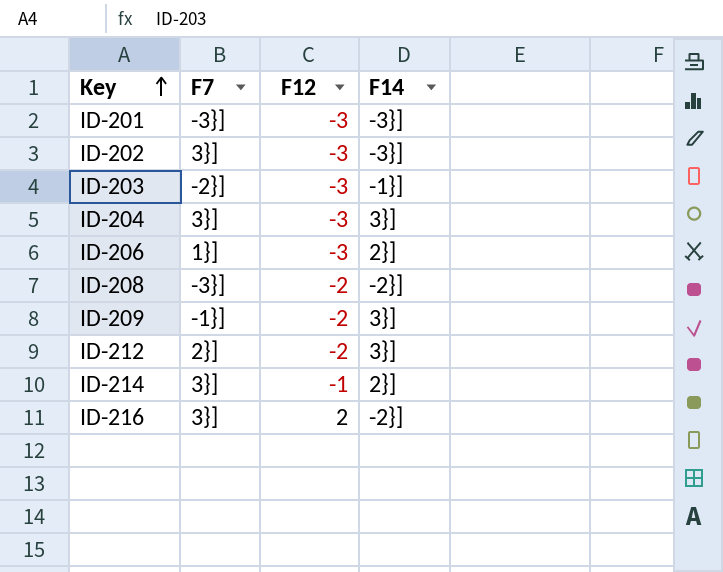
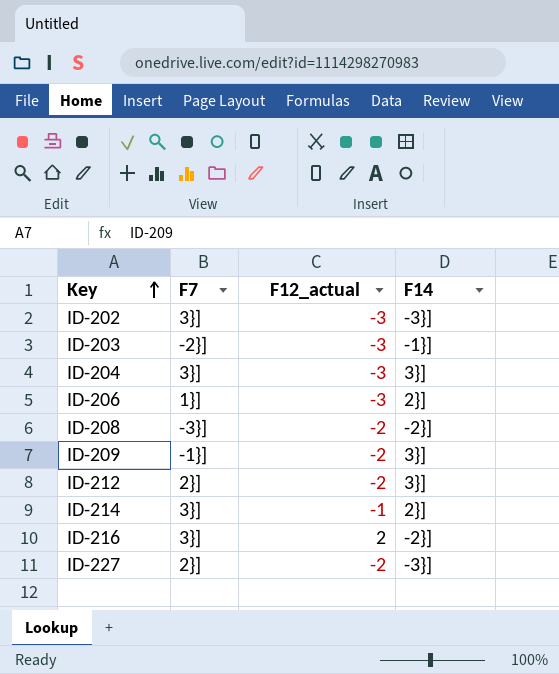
column name: F12 -> F12_actual
row ID-201: -3}] | -3 | -3}] -> none
row ID-227: none -> 2}] | -2 | -3}]

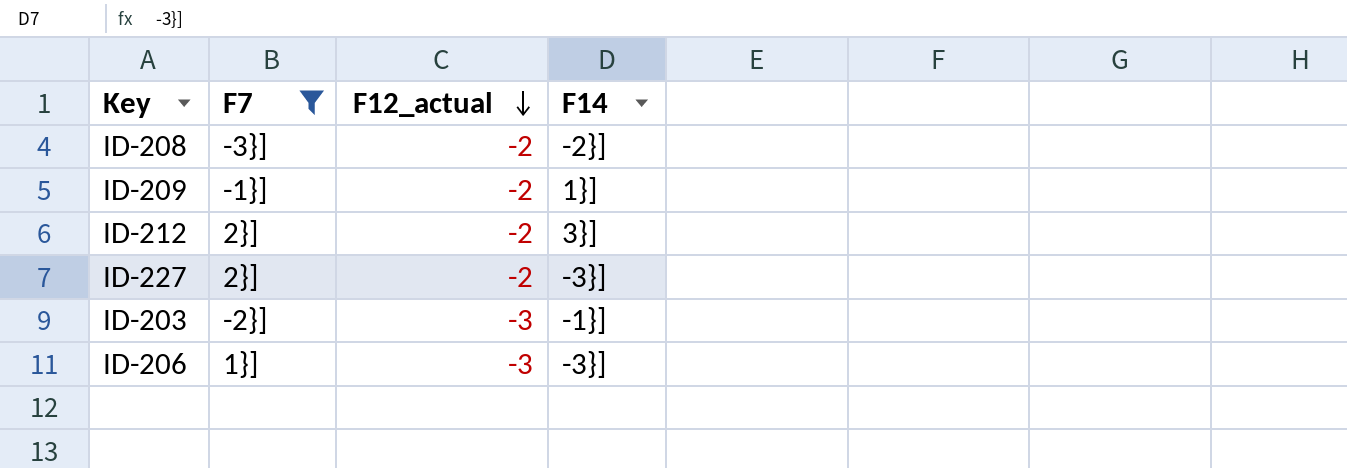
filter: none -> F7 != 3}]
row order: Key ascending -> F12_actual descending
ID-209 | F14: 3}] -> 1}]
ID-206 | F14: 2}] -> -3}]

